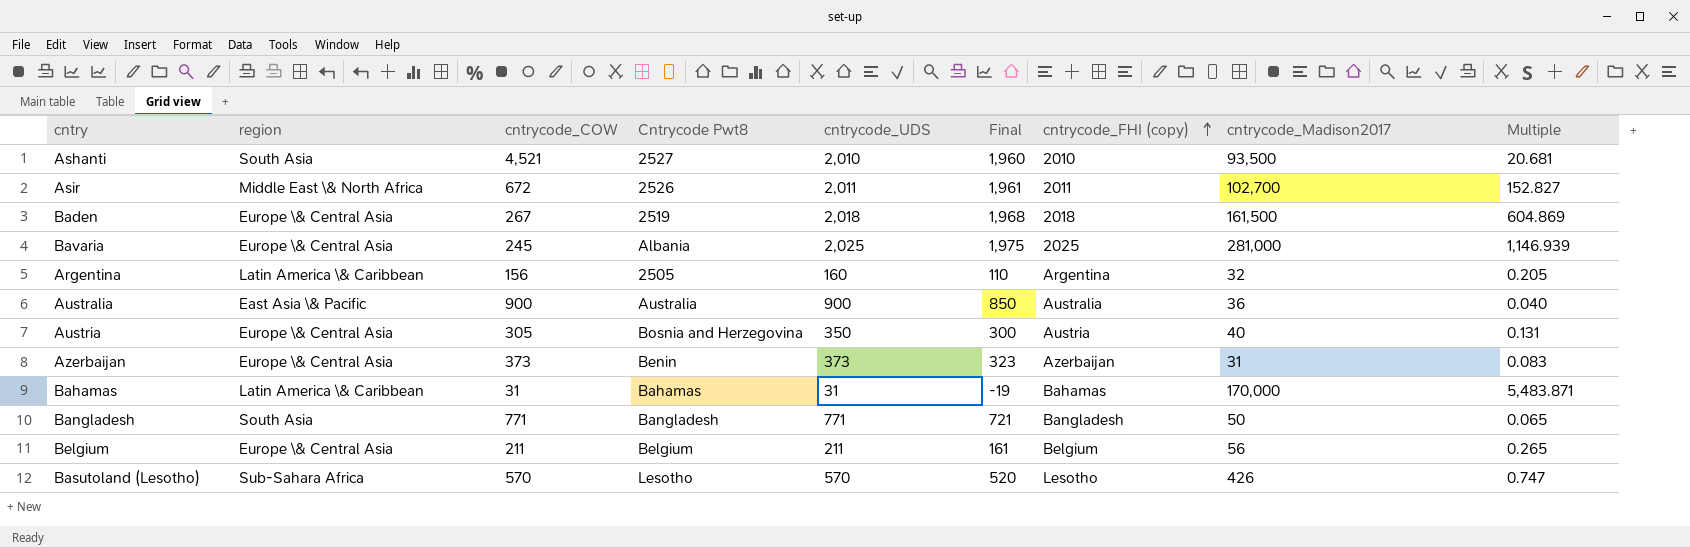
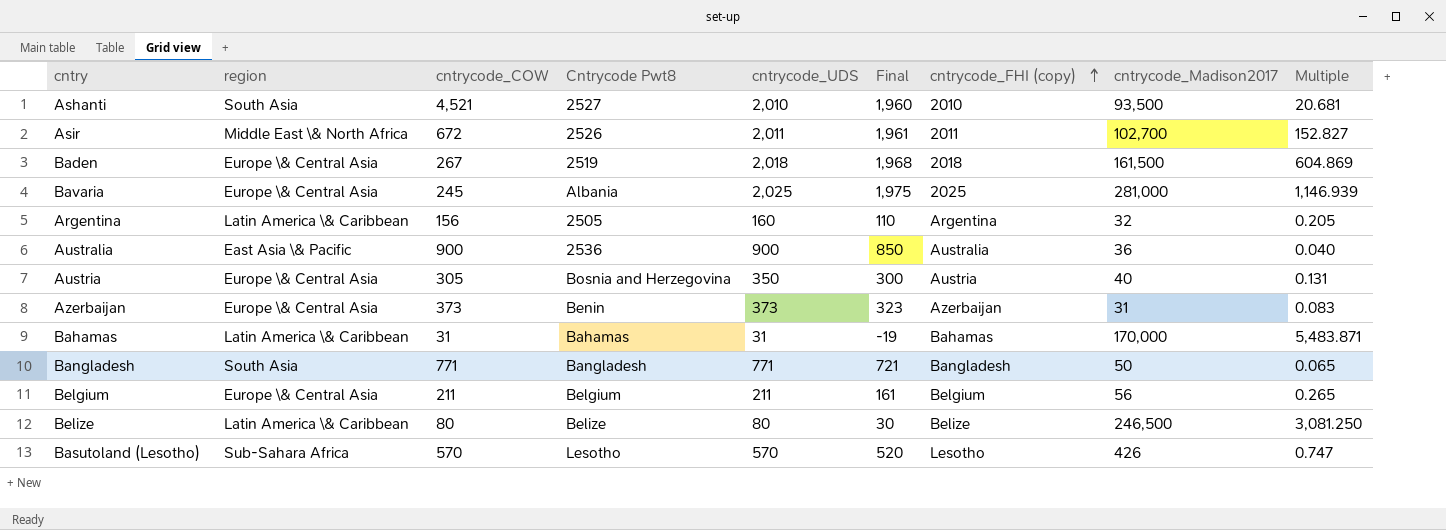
Australia | Cntrycode Pwt8: Australia -> 2536
row Belize: none -> Latin America \& Caribbean | 80 | Belize | 80 | 30 | Belize | 246,500 | 3,081.250

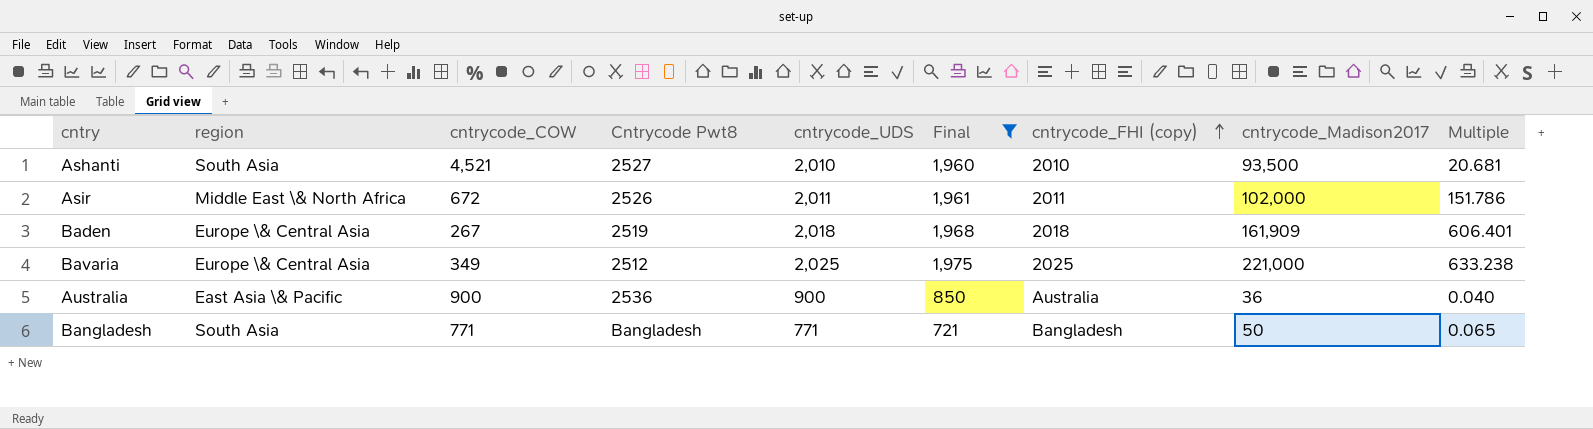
filter: none -> Final >= 721
Asir | cntrycode_Madison2017: 102,700 -> 102,000
Asir | Multiple: 152.827 -> 151.786
Baden | cntrycode_Madison2017: 161,500 -> 161,909
Baden | Multiple: 604.869 -> 606.401
Bavaria | cntrycode_COW: 245 -> 349
Bavaria | Cntrycode Pwt8: Albania -> 2512
Bavaria | cntrycode_Madison2017: 281,000 -> 221,000
Bavaria | Multiple: 1,146.939 -> 633.238

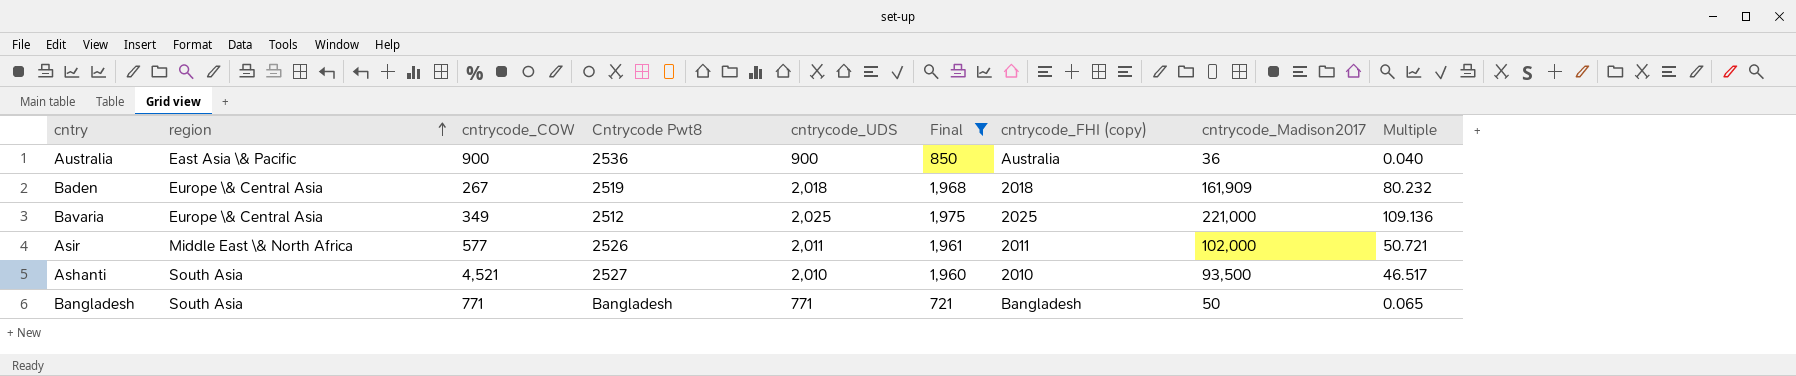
row order: cntrycode_FHI (copy) ascending -> region ascending
column Multiple | formula: [cntrycode_Madison2017] / [cntrycode_COW] -> [cntrycode_Madison2017] / [cntrycode_UDS]
Asir | cntrycode_COW: 672 -> 577

